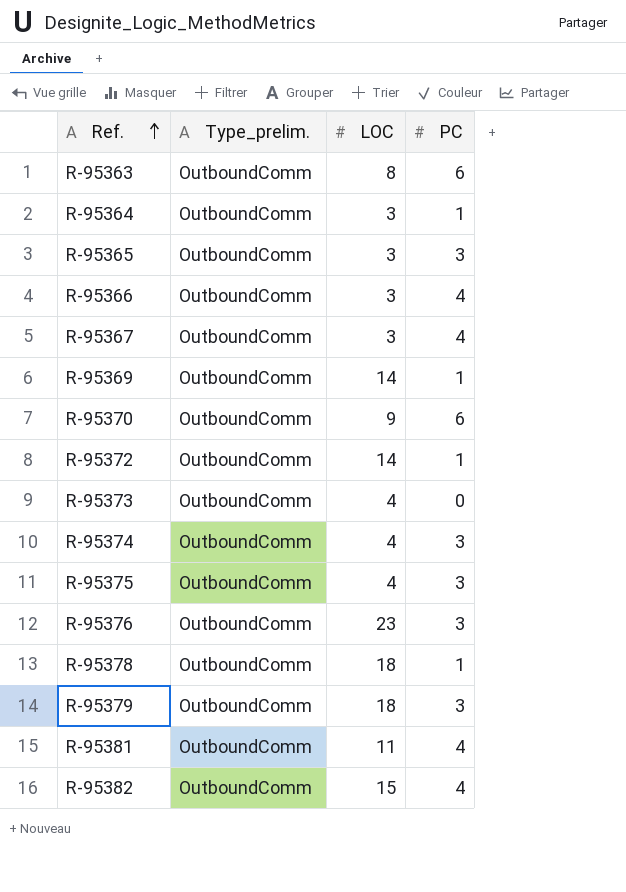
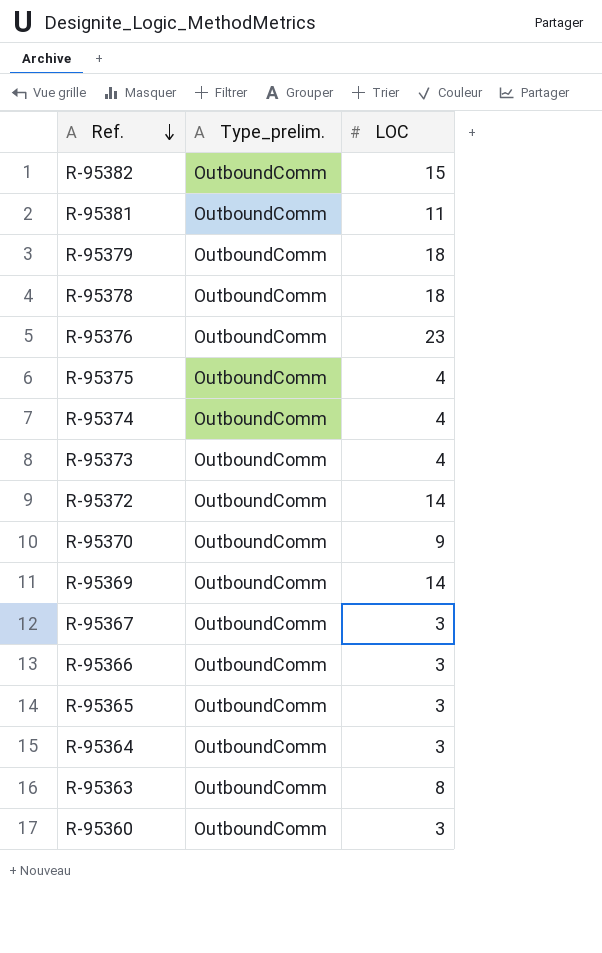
row order: Ref. ascending -> Ref. descending
column PC | position: 4 -> none
row R-95360: none -> OutboundComm | 3

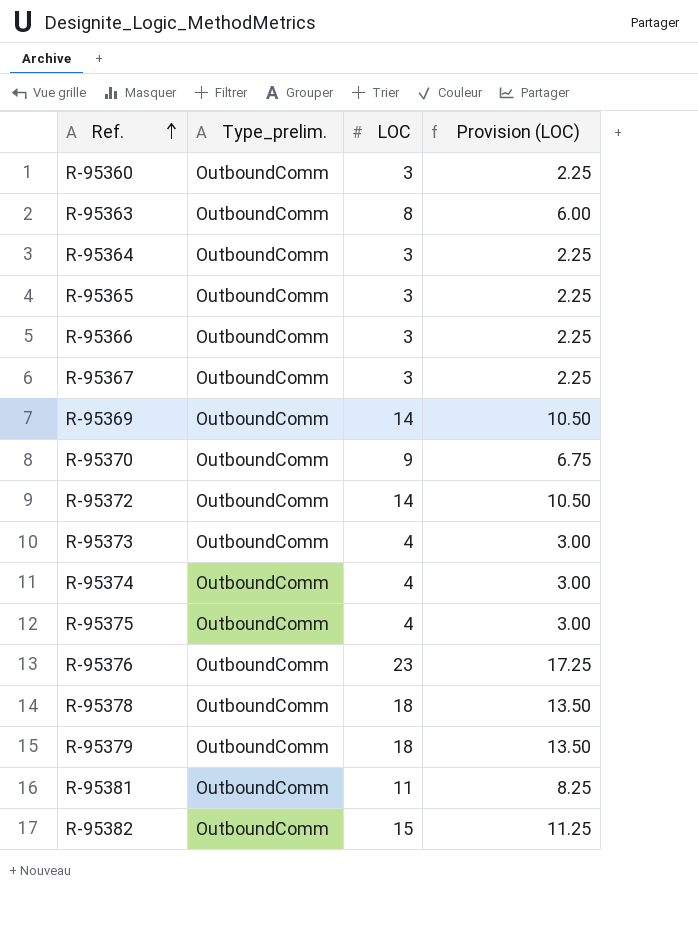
row order: Ref. descending -> Ref. ascending
column Provision (LOC) | formula: none -> [LOC] * 0.75

